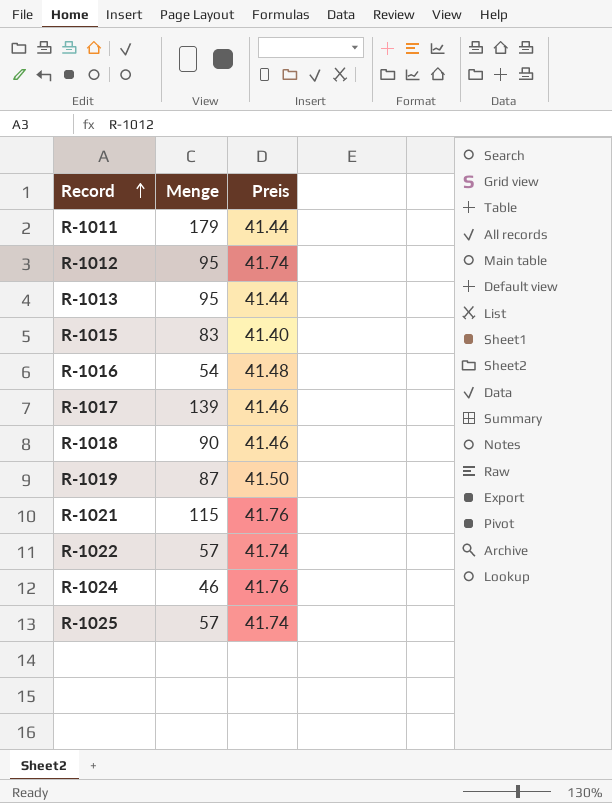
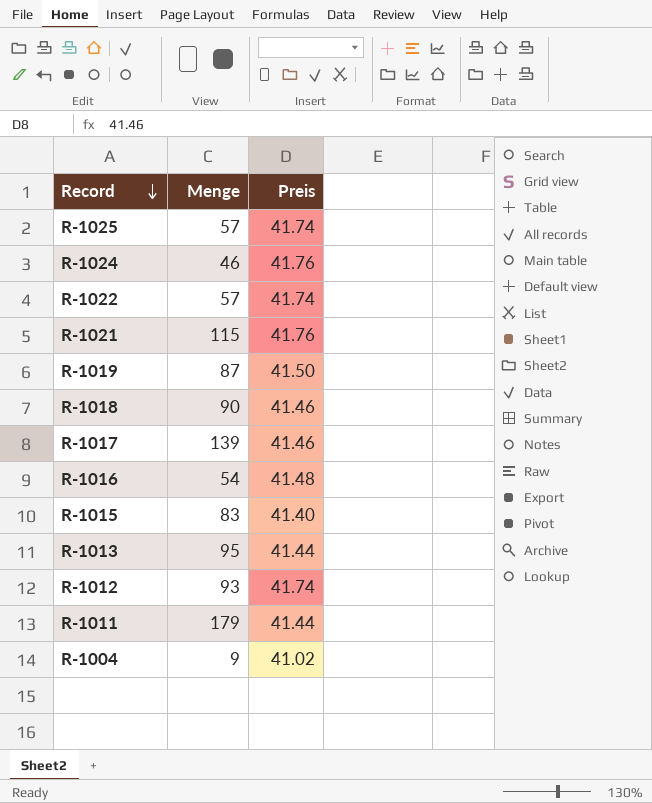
row order: Record ascending -> Record descending
R-1012 | Menge: 95 -> 93
row R-1004: none -> 9 | 41.02

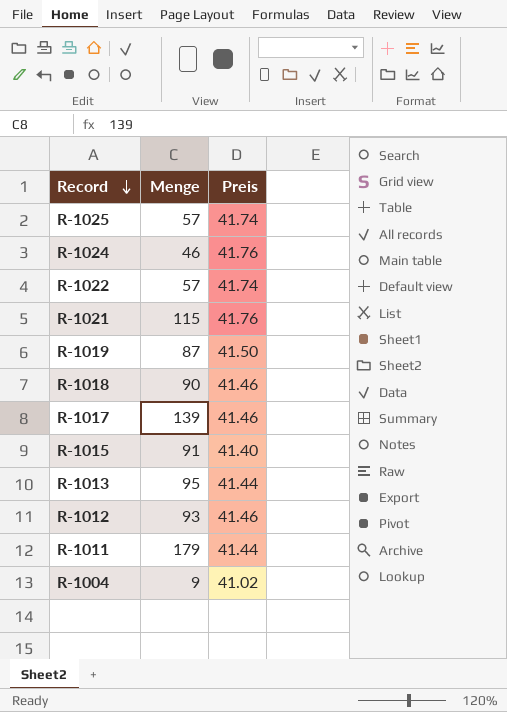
row R-1016: 54 | 41.48 -> none
R-1015 | Menge: 83 -> 91
R-1012 | Preis: 41.74 -> 41.46

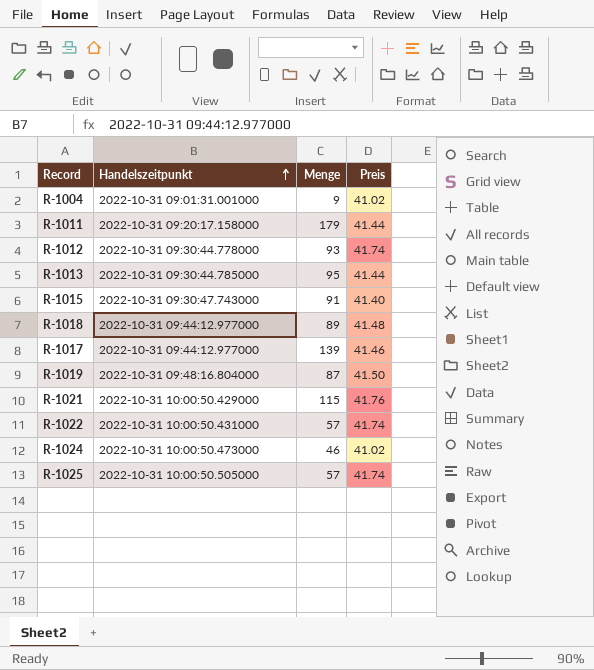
row order: Record descending -> Handelszeitpunkt ascending
column Handelszeitpunkt | position: none -> 2
R-1012 | Preis: 41.46 -> 41.74
R-1018 | Menge: 90 -> 89
R-1018 | Preis: 41.46 -> 41.48
R-1024 | Preis: 41.76 -> 41.02

